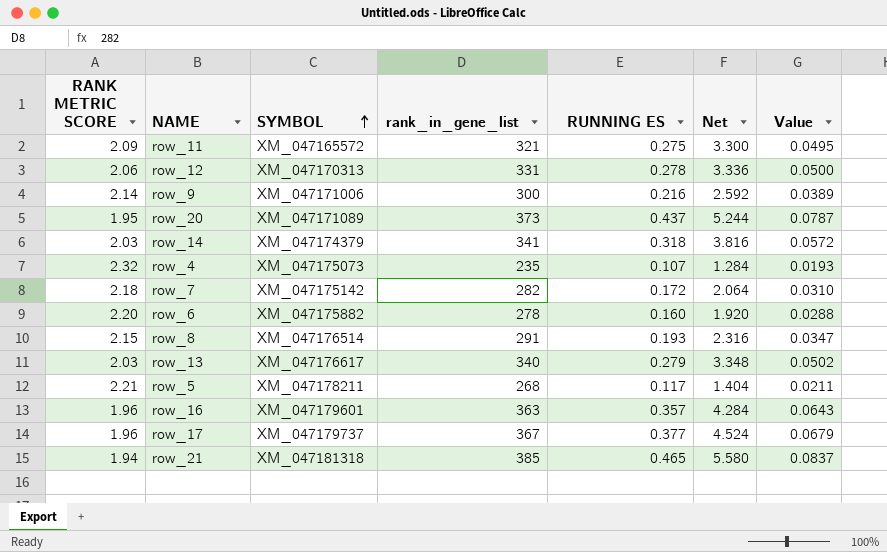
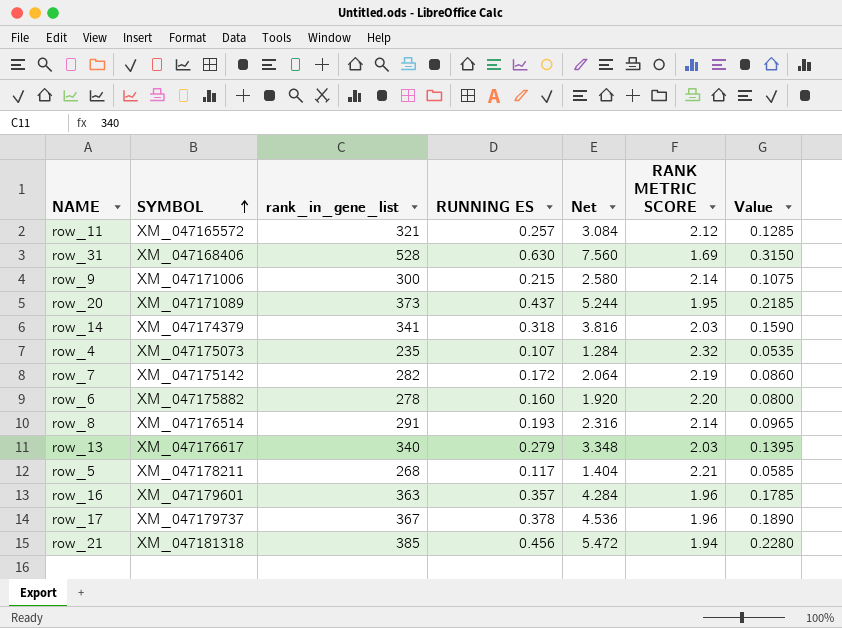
column RANK METRIC SCORE | position: 1 -> 6
column Value | formula: [RUNNING ES] * 0.18 -> [RUNNING ES] * 0.5
row row_12: 2.06 | XM_047170313 | 331 | 0.278 | 3.336 | 0.0500 -> none
row_11 | RUNNING ES: 0.275 -> 0.257
row_11 | Net: 3.300 -> 3.084
row_11 | RANK METRIC SCORE: 2.09 -> 2.12
row row_31: none -> XM_047168406 | 528 | 0.630 | 7.560 | 1.69 | 0.3150
row_9 | RUNNING ES: 0.216 -> 0.215
row_9 | Net: 2.592 -> 2.580
row_7 | RANK METRIC SCORE: 2.18 -> 2.19
row_8 | RANK METRIC SCORE: 2.15 -> 2.14
row_17 | RUNNING ES: 0.377 -> 0.378
row_17 | Net: 4.524 -> 4.536
row_21 | RUNNING ES: 0.465 -> 0.456
row_21 | Net: 5.580 -> 5.472

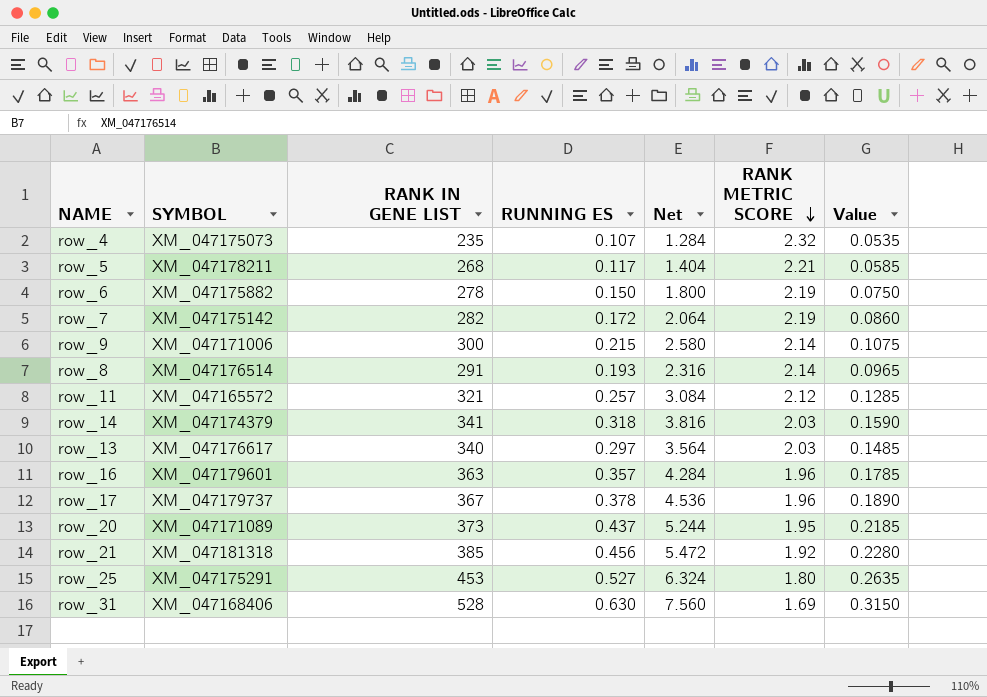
row order: SYMBOL ascending -> RANK METRIC SCORE descending
column name: rank_in_gene_list -> RANK IN GENE LIST
row_6 | RUNNING ES: 0.160 -> 0.150
row_6 | Net: 1.920 -> 1.800
row_6 | RANK METRIC SCORE: 2.20 -> 2.19
row_6 | Value: 0.0800 -> 0.0750
row_13 | RUNNING ES: 0.279 -> 0.297
row_13 | Net: 3.348 -> 3.564
row_13 | Value: 0.1395 -> 0.1485
row_21 | RANK METRIC SCORE: 1.94 -> 1.92
row row_25: none -> XM_047175291 | 453 | 0.527 | 6.324 | 1.80 | 0.2635

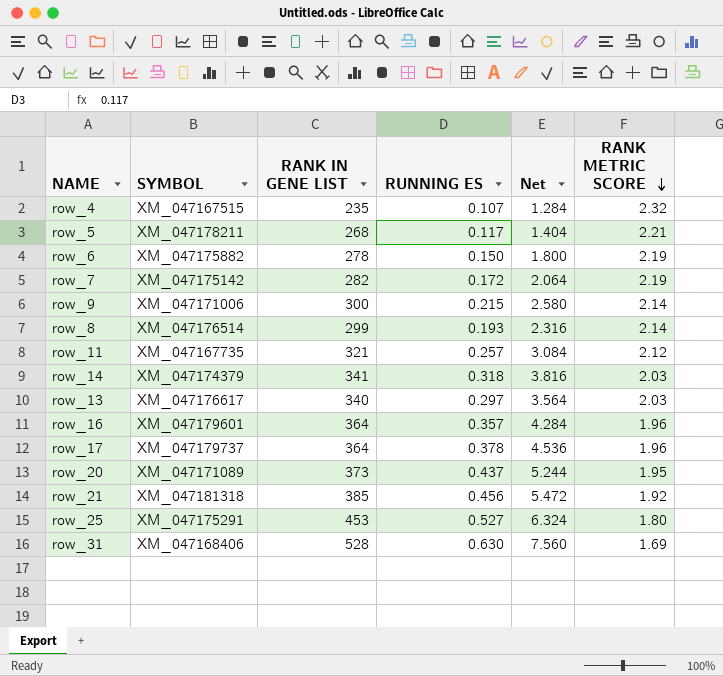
column Value | formula: [RUNNING ES] * 0.5 -> none
row_4 | SYMBOL: XM_047175073 -> XM_047167515
row_8 | RANK IN GENE LIST: 291 -> 299
row_11 | SYMBOL: XM_047165572 -> XM_047167735
row_16 | RANK IN GENE LIST: 363 -> 364
row_17 | RANK IN GENE LIST: 367 -> 364

